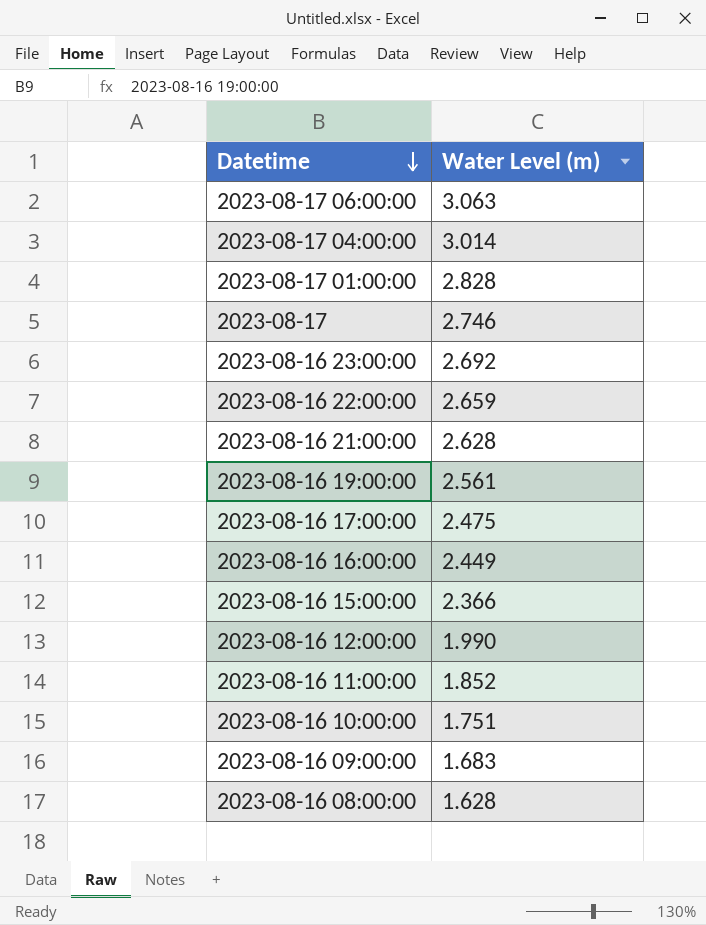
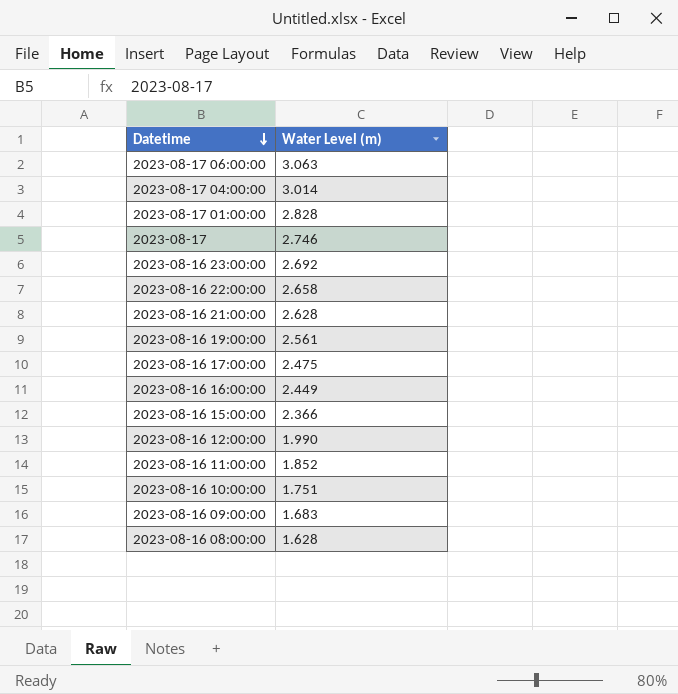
2023-08-16 22:00:00 | Water Level (m): 2.659 -> 2.658

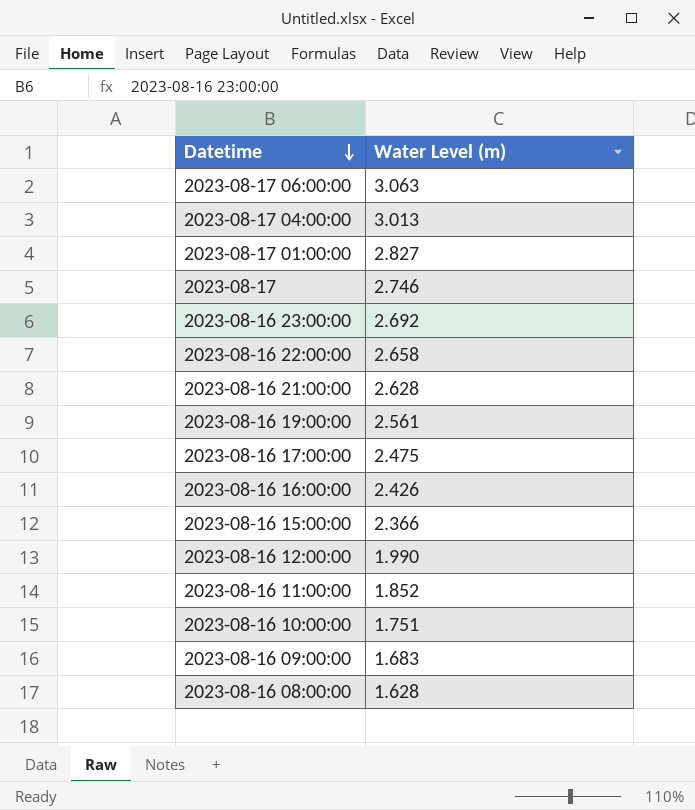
2023-08-17 04:00:00 | Water Level (m): 3.014 -> 3.013
2023-08-17 01:00:00 | Water Level (m): 2.828 -> 2.827
2023-08-16 16:00:00 | Water Level (m): 2.449 -> 2.426

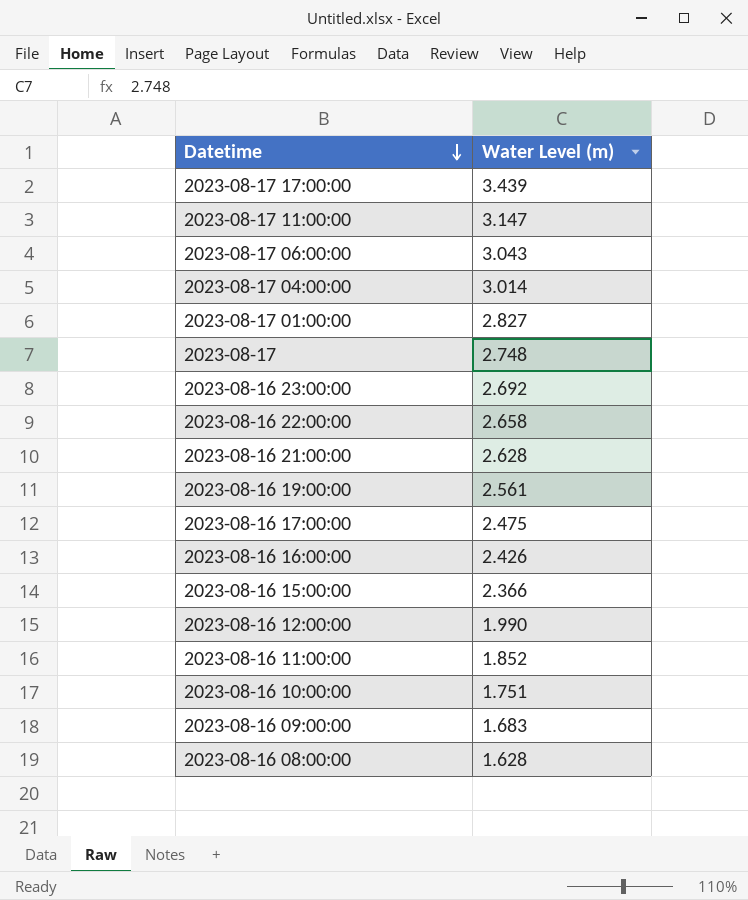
row 2023-08-17 17:00:00: none -> 3.439
row 2023-08-17 11:00:00: none -> 3.147
2023-08-17 06:00:00 | Water Level (m): 3.063 -> 3.043
2023-08-17 04:00:00 | Water Level (m): 3.013 -> 3.014
2023-08-17 | Water Level (m): 2.746 -> 2.748

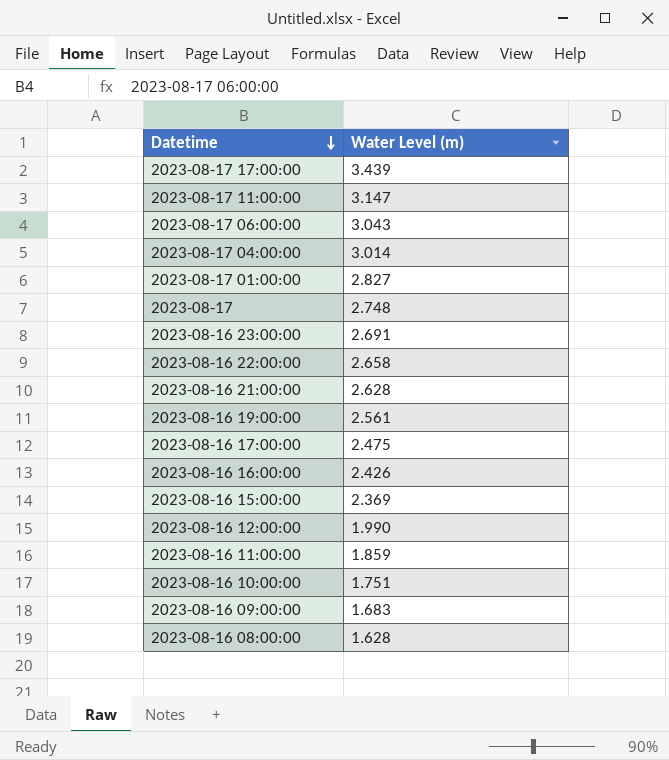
2023-08-16 23:00:00 | Water Level (m): 2.692 -> 2.691
2023-08-16 15:00:00 | Water Level (m): 2.366 -> 2.369
2023-08-16 11:00:00 | Water Level (m): 1.852 -> 1.859

